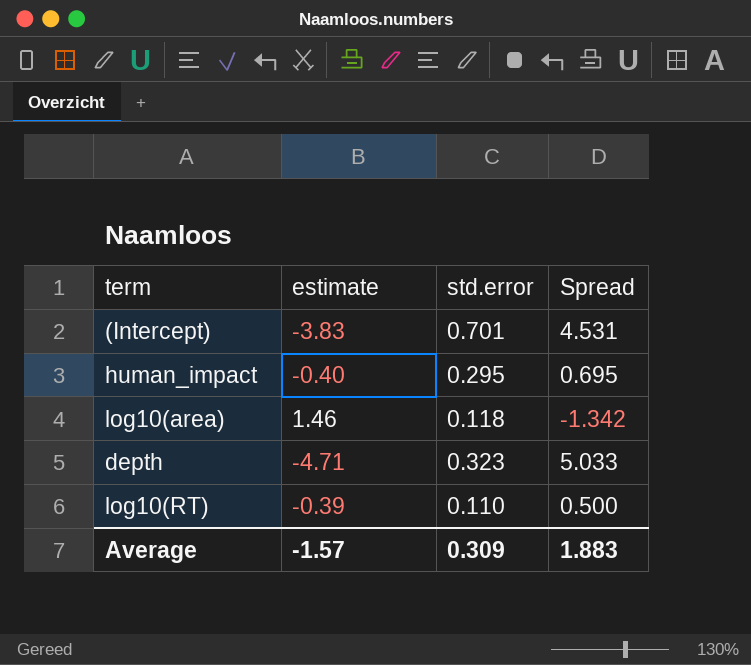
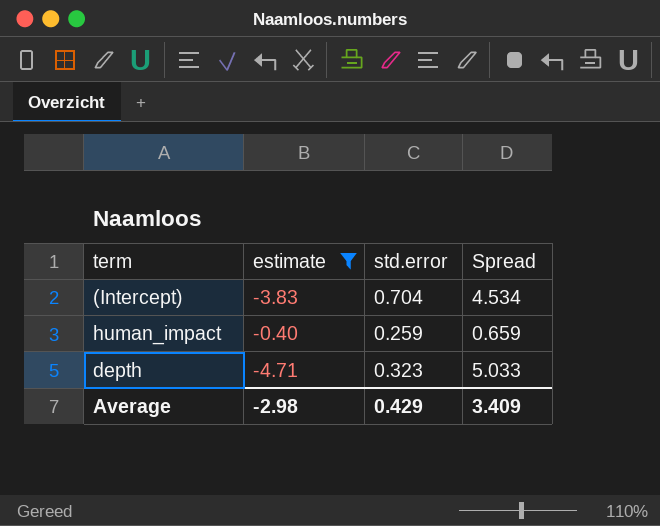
filter: none -> estimate <= -0.40
(Intercept) | std.error: 0.701 -> 0.704
(Intercept) | Spread: 4.531 -> 4.534
human_impact | std.error: 0.295 -> 0.259
human_impact | Spread: 0.695 -> 0.659
Average | estimate: -1.57 -> -2.98
Average | std.error: 0.309 -> 0.429
Average | Spread: 1.883 -> 3.409

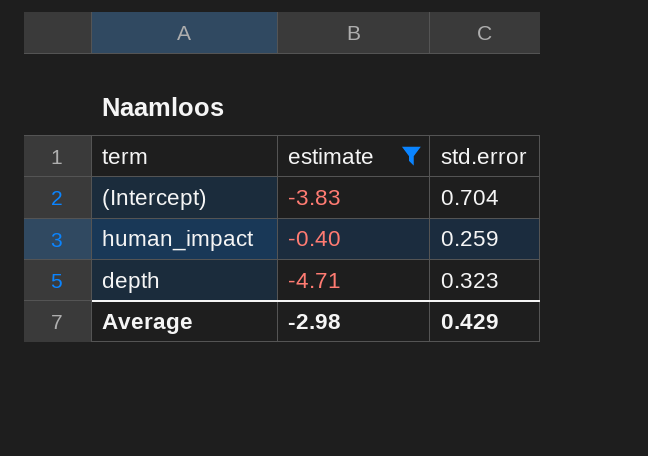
column Spread | formula: [std.error] - [estimate] -> none

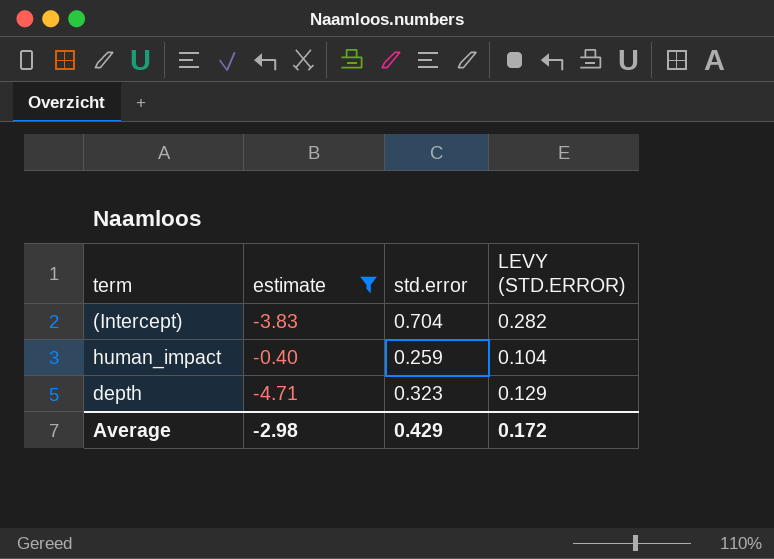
column LEVY (STD.ERROR) | formula: none -> [std.error] * 0.4

